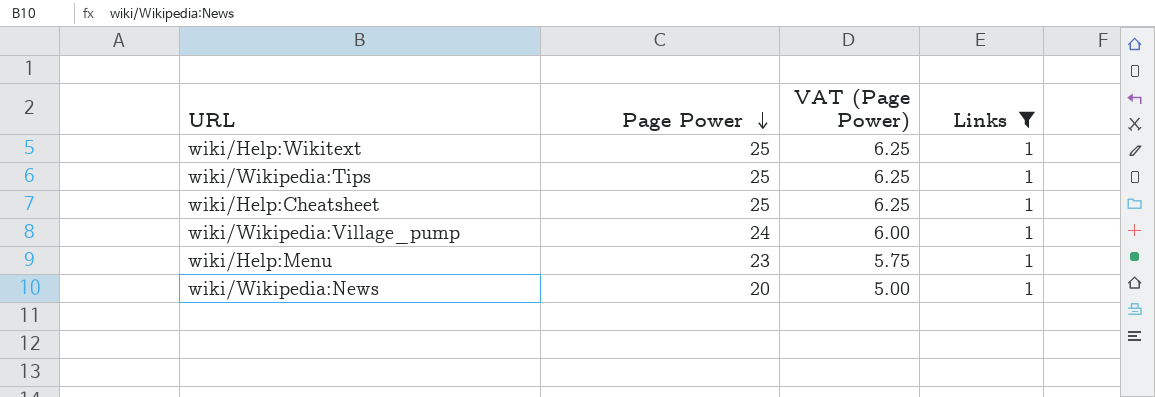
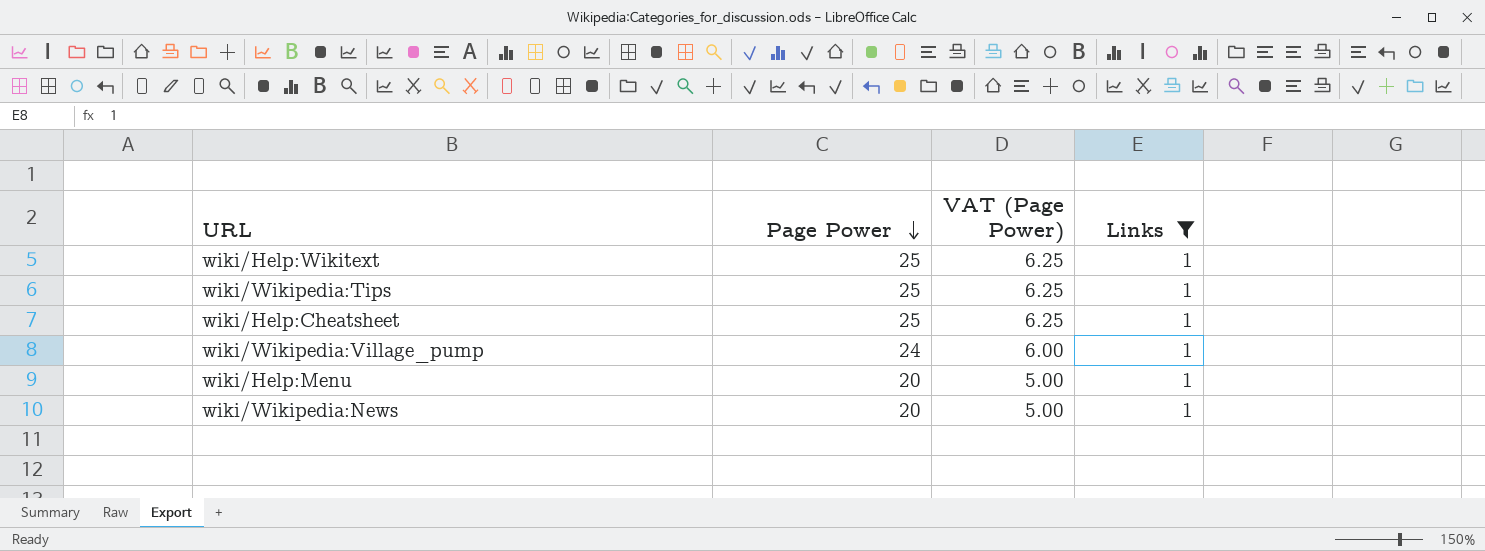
wiki/Help:Menu | Page Power: 23 -> 20
wiki/Help:Menu | VAT (Page Power): 5.75 -> 5.00

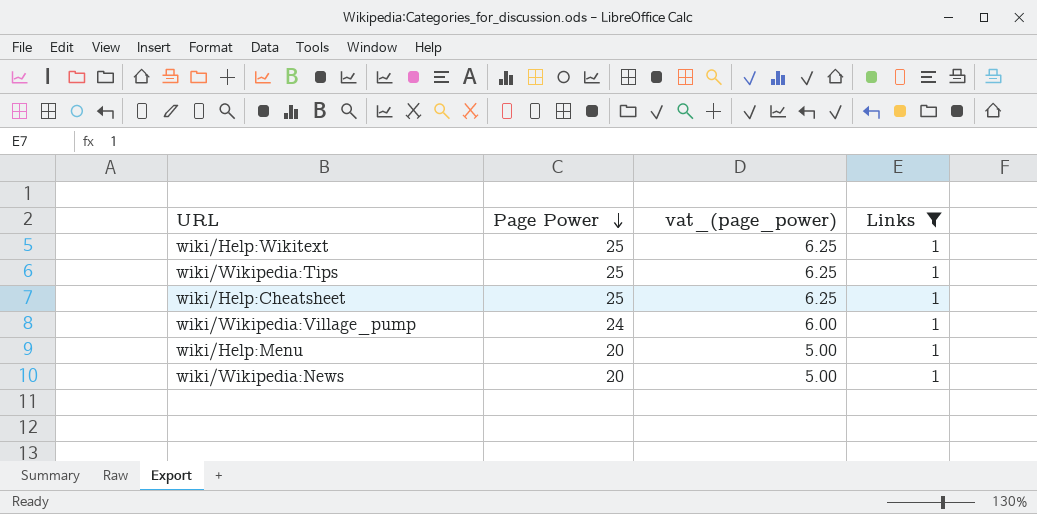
column name: VAT (Page Power) -> vat_(page_power)

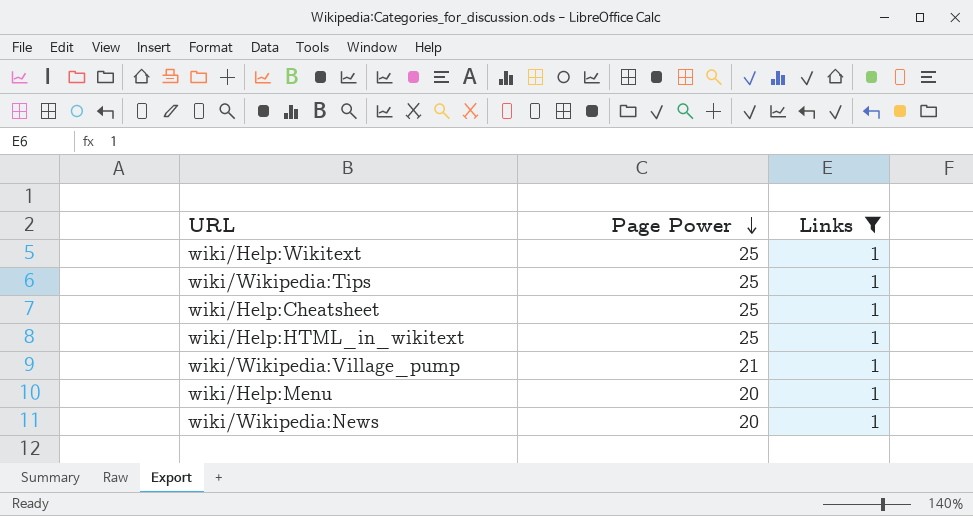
column vat_(page_power) | formula: [Page Power] * 0.25 -> none
row wiki/Help:HTML_in_wikitext: none -> 25 | 1
wiki/Wikipedia:Village_pump | Page Power: 24 -> 21

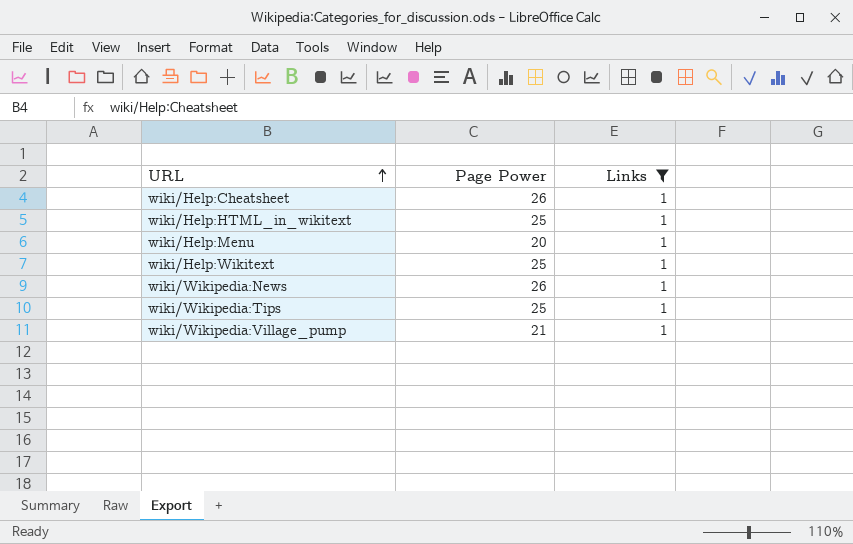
row order: Page Power descending -> URL ascending
wiki/Help:Cheatsheet | Page Power: 25 -> 26
wiki/Wikipedia:News | Page Power: 20 -> 26

